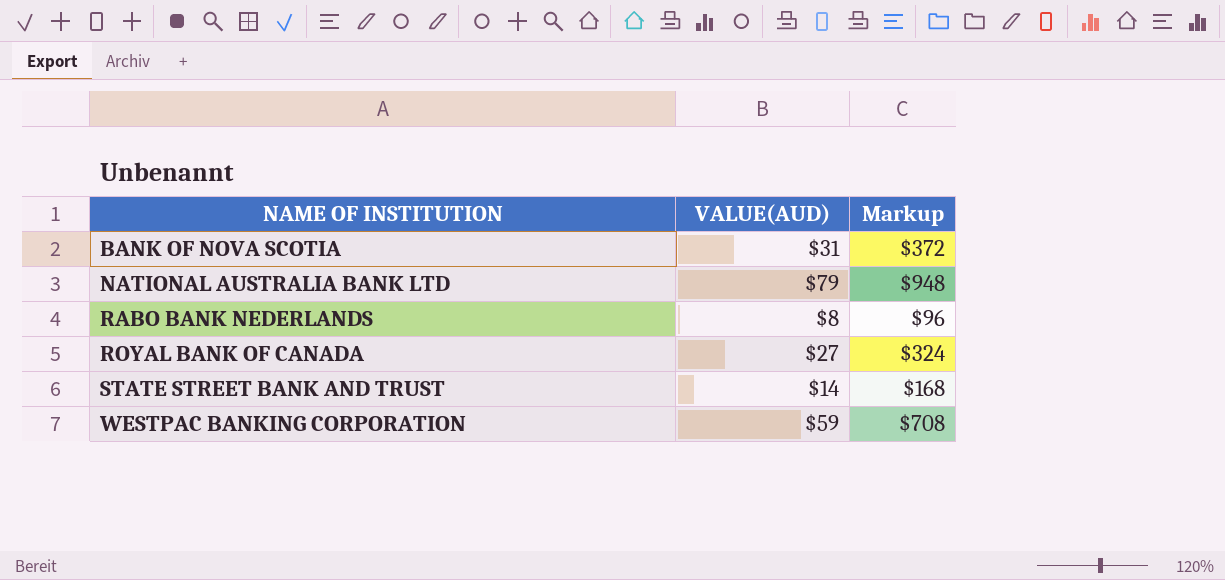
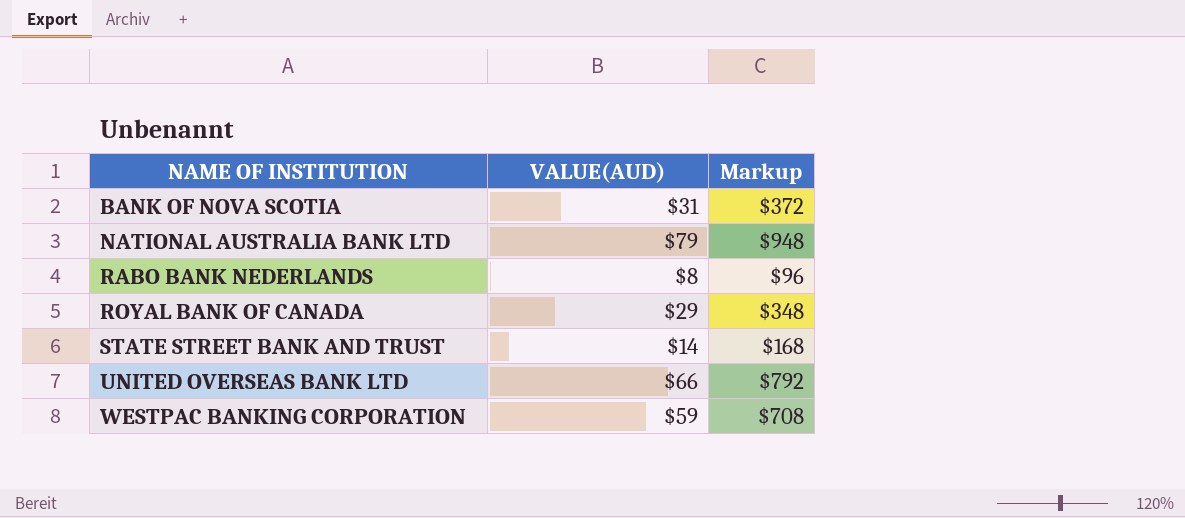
ROYAL BANK OF CANADA | VALUE(AUD): $27 -> $29
ROYAL BANK OF CANADA | Markup: $324 -> $348
row UNITED OVERSEAS BANK LTD: none -> $66 | $792

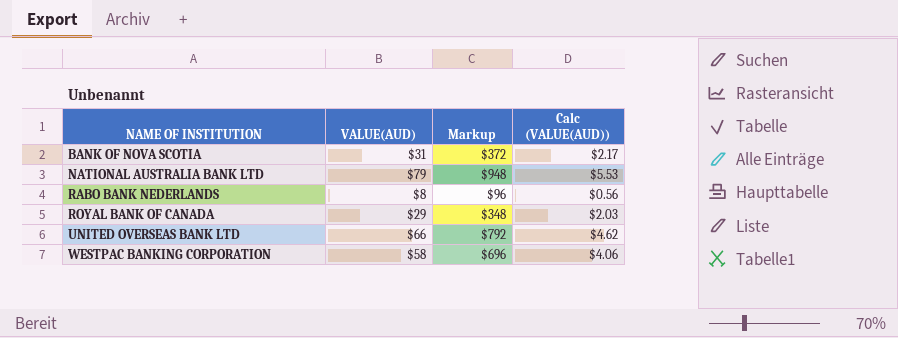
column Calc (VALUE(AUD)) | formula: none -> [VALUE(AUD)] * 0.07
row STATE STREET BANK AND TRUST: $14 | $168 -> none
WESTPAC BANKING CORPORATION | VALUE(AUD): $59 -> $58
WESTPAC BANKING CORPORATION | Markup: $708 -> $696

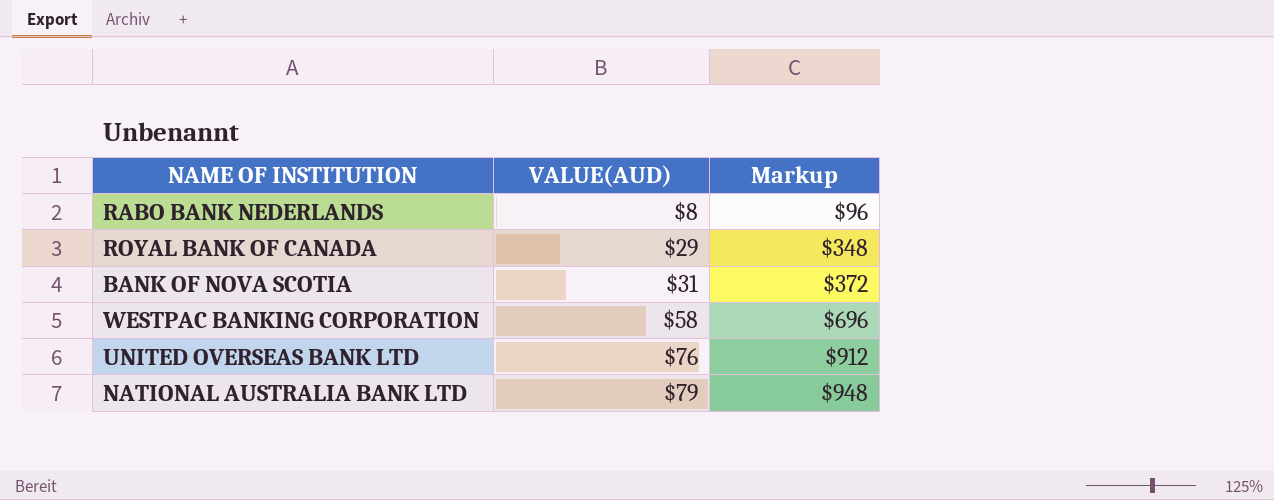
row order: NAME OF INSTITUTION ascending -> VALUE(AUD) ascending
column Calc (VALUE(AUD)) | formula: [VALUE(AUD)] * 0.07 -> none
UNITED OVERSEAS BANK LTD | VALUE(AUD): $66 -> $76
UNITED OVERSEAS BANK LTD | Markup: $792 -> $912

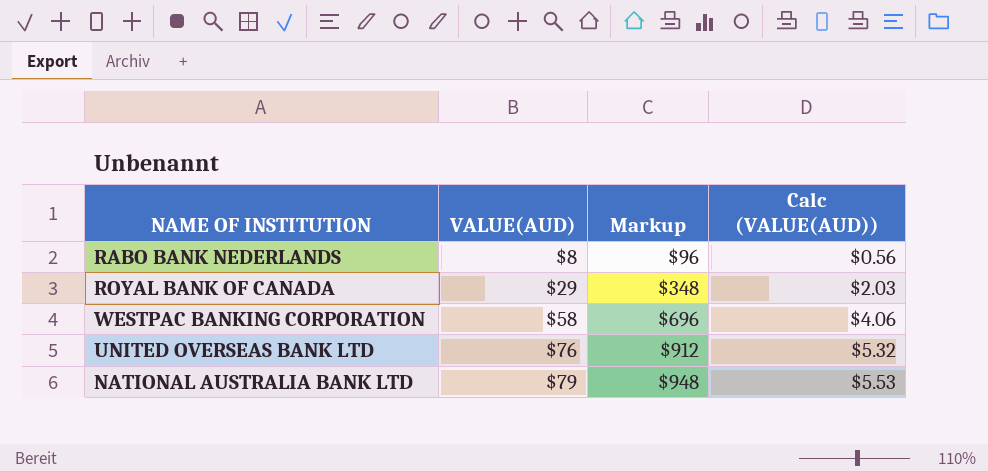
column Calc (VALUE(AUD)) | formula: none -> [VALUE(AUD)] * 0.07
row BANK OF NOVA SCOTIA: $31 | $372 -> none

